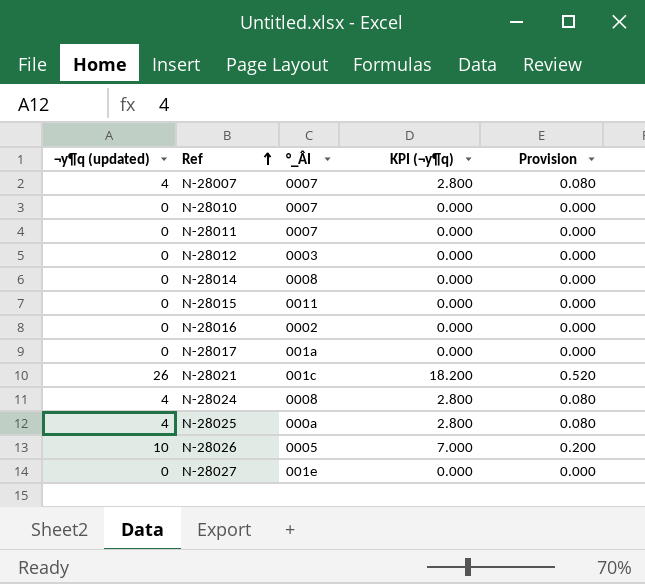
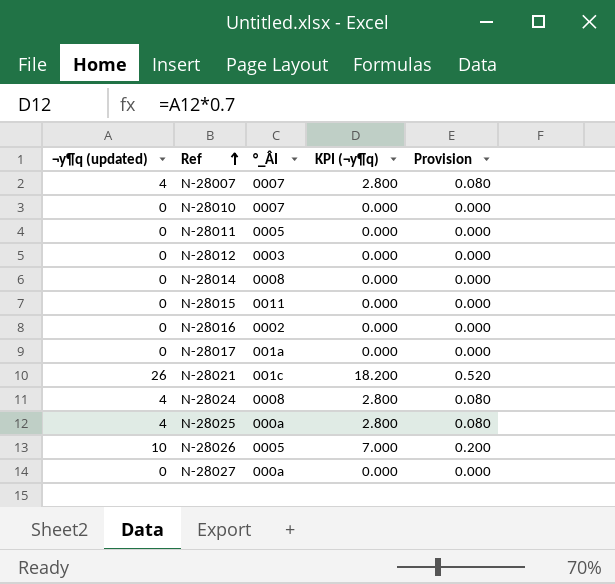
N-28011 | °_ÂI: 0007 -> 0005
N-28027 | °_ÂI: 001e -> 000a

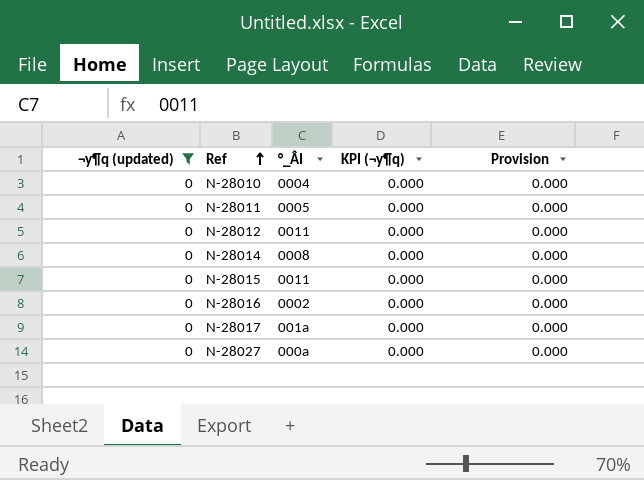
filter: none -> ¬y¶q (updated) = 0
N-28010 | °_ÂI: 0007 -> 0004
N-28012 | °_ÂI: 0003 -> 0011

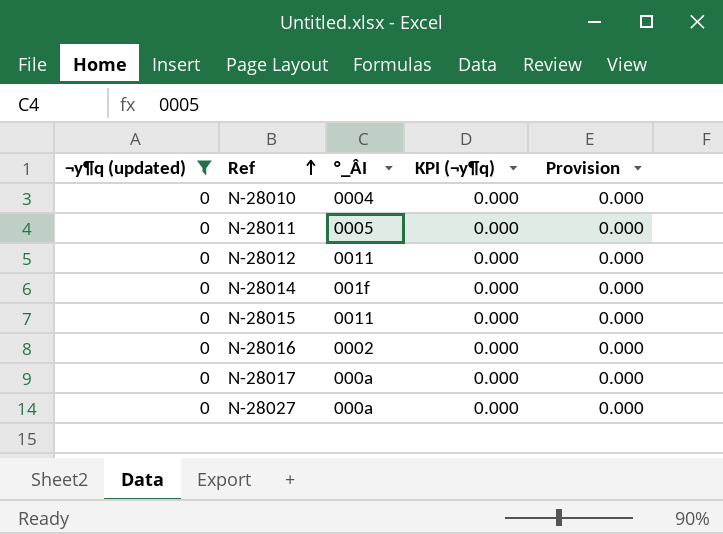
N-28014 | °_ÂI: 0008 -> 001f
N-28017 | °_ÂI: 001a -> 000a

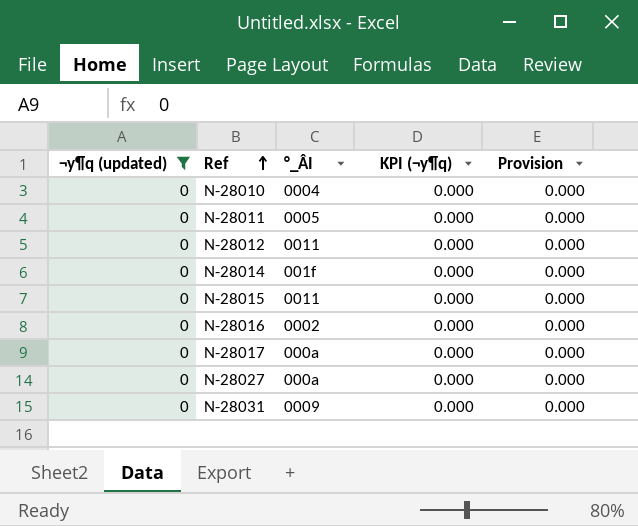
row N-28031: none -> 0 | 0009 | 0.000 | 0.000

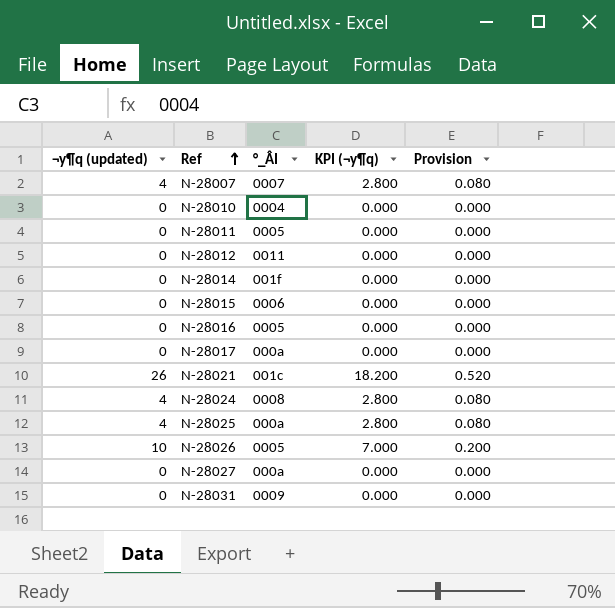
filter: ¬y¶q (updated) = 0 -> none
N-28015 | °_ÂI: 0011 -> 0006
N-28016 | °_ÂI: 0002 -> 0005

